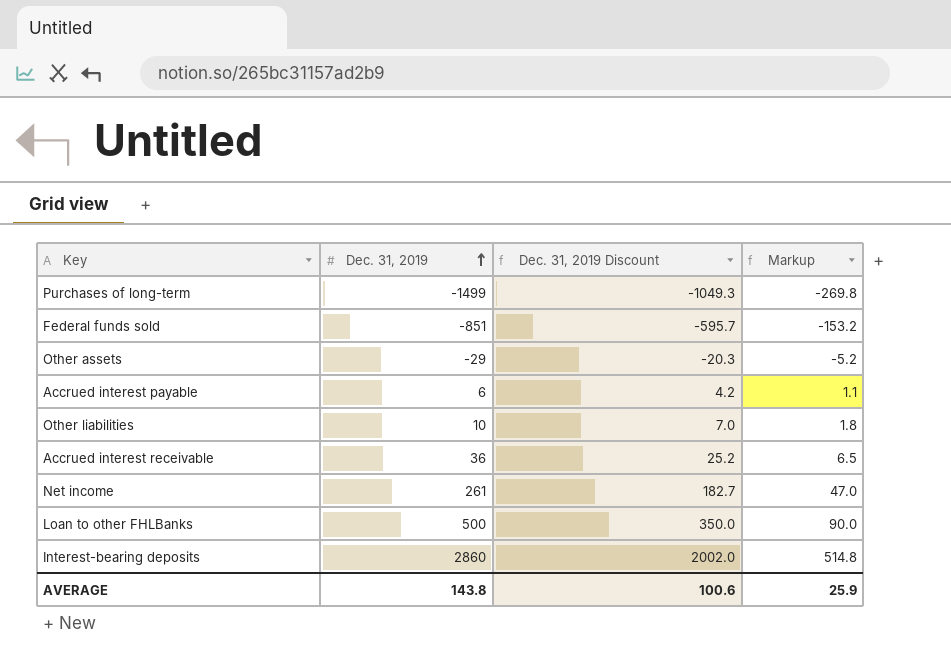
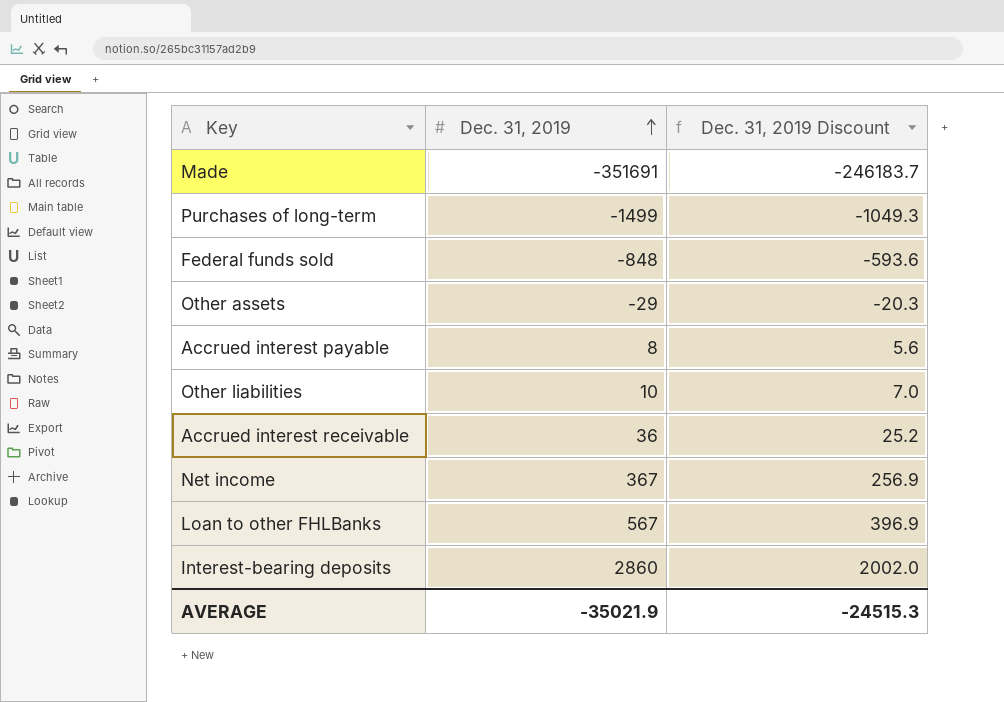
column Markup | formula: [Dec. 31, 2019] * 0.18 -> none
row Made: none -> -351691 | -246183.7
Federal funds sold | Dec. 31, 2019: -851 -> -848
Federal funds sold | Dec. 31, 2019 Discount: -595.7 -> -593.6
Accrued interest payable | Dec. 31, 2019: 6 -> 8
Accrued interest payable | Dec. 31, 2019 Discount: 4.2 -> 5.6
Net income | Dec. 31, 2019: 261 -> 367
Net income | Dec. 31, 2019 Discount: 182.7 -> 256.9
Loan to other FHLBanks | Dec. 31, 2019: 500 -> 567
Loan to other FHLBanks | Dec. 31, 2019 Discount: 350.0 -> 396.9
AVERAGE | Dec. 31, 2019: 143.8 -> -35021.9
AVERAGE | Dec. 31, 2019 Discount: 100.6 -> -24515.3

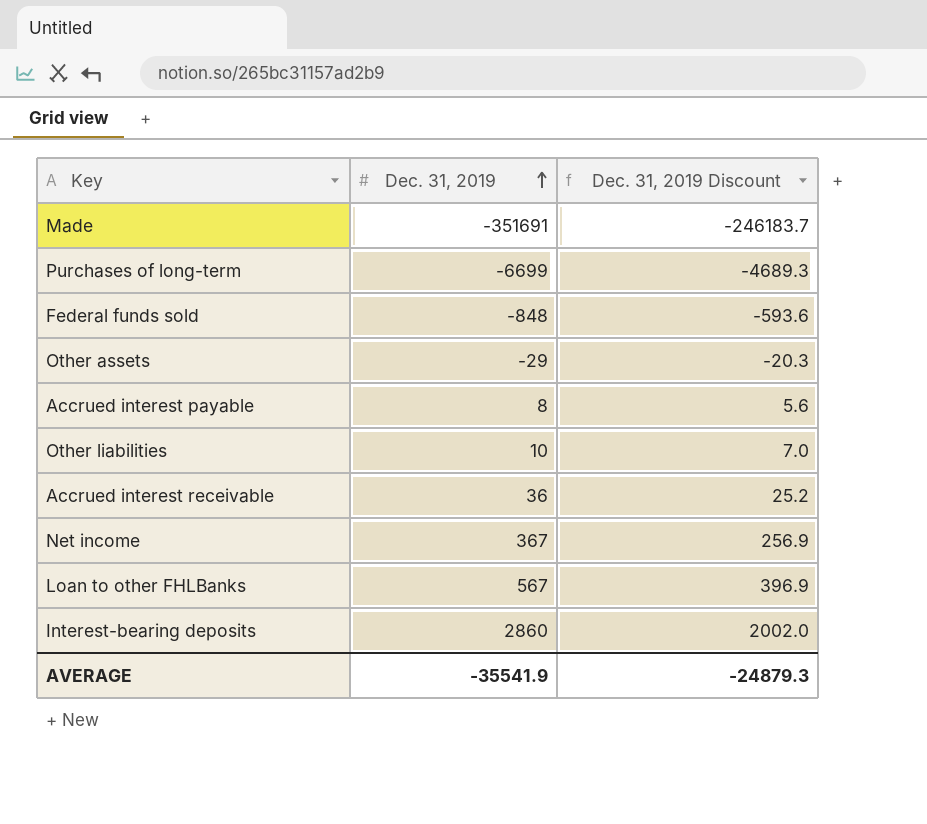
Purchases of long-term | Dec. 31, 2019: -1499 -> -6699
Purchases of long-term | Dec. 31, 2019 Discount: -1049.3 -> -4689.3
AVERAGE | Dec. 31, 2019: -35021.9 -> -35541.9
AVERAGE | Dec. 31, 2019 Discount: -24515.3 -> -24879.3

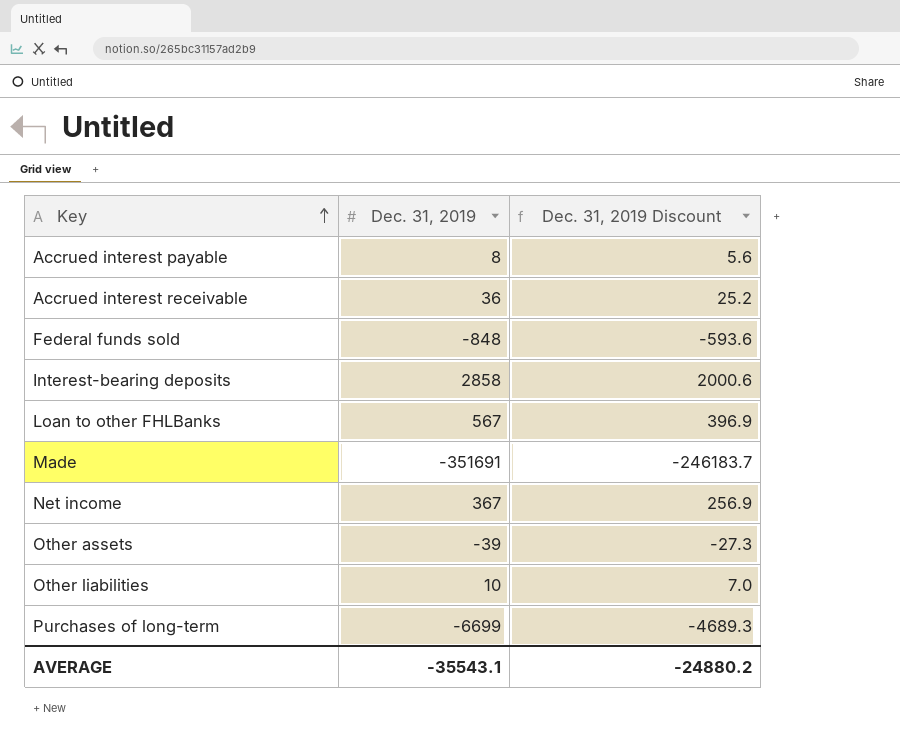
row order: Dec. 31, 2019 ascending -> Key ascending
Interest-bearing deposits | Dec. 31, 2019: 2860 -> 2858
Interest-bearing deposits | Dec. 31, 2019 Discount: 2002.0 -> 2000.6
Other assets | Dec. 31, 2019: -29 -> -39
Other assets | Dec. 31, 2019 Discount: -20.3 -> -27.3
AVERAGE | Dec. 31, 2019: -35541.9 -> -35543.1
AVERAGE | Dec. 31, 2019 Discount: -24879.3 -> -24880.2

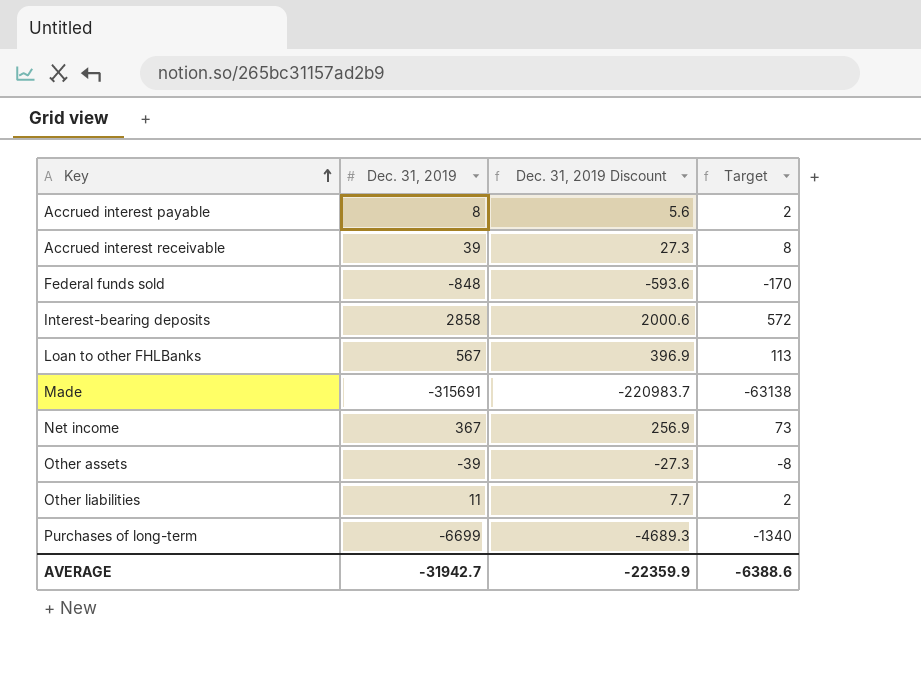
column Target | formula: none -> [Dec. 31, 2019] * 0.2
Accrued interest receivable | Dec. 31, 2019: 36 -> 39
Accrued interest receivable | Dec. 31, 2019 Discount: 25.2 -> 27.3
Made | Dec. 31, 2019: -351691 -> -315691
Made | Dec. 31, 2019 Discount: -246183.7 -> -220983.7
Other liabilities | Dec. 31, 2019: 10 -> 11
Other liabilities | Dec. 31, 2019 Discount: 7.0 -> 7.7
AVERAGE | Dec. 31, 2019: -35543.1 -> -31942.7
AVERAGE | Dec. 31, 2019 Discount: -24880.2 -> -22359.9

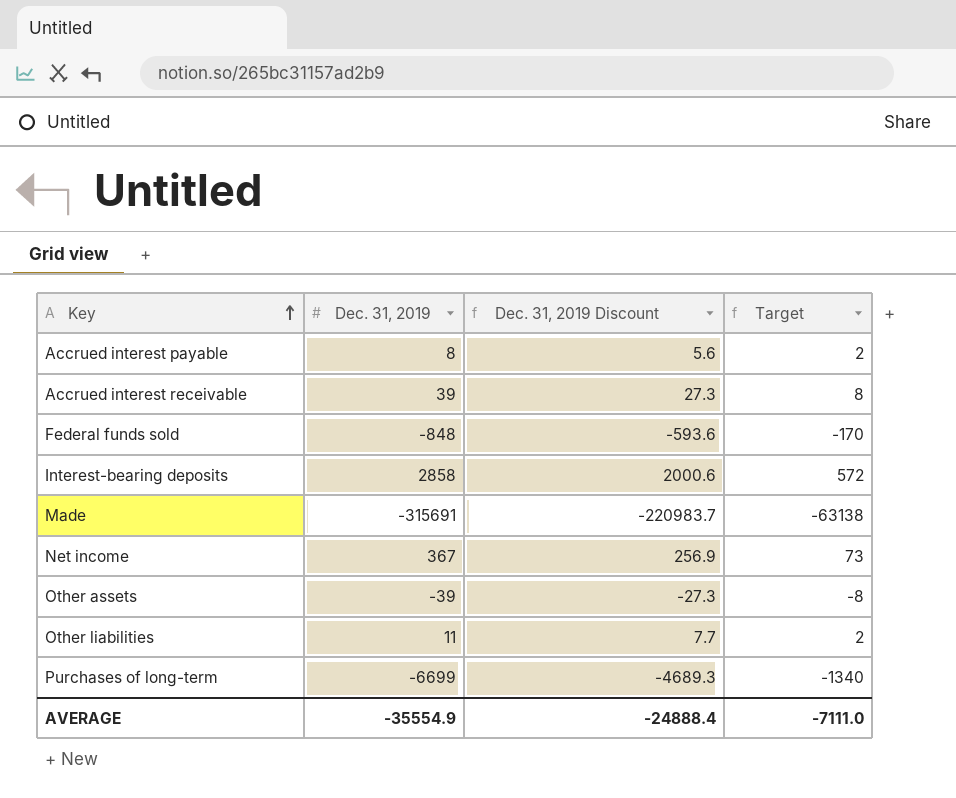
row Loan to other FHLBanks: 567 | 396.9 | 113 -> none
AVERAGE | Dec. 31, 2019: -31942.7 -> -35554.9
AVERAGE | Dec. 31, 2019 Discount: -22359.9 -> -24888.4
AVERAGE | Target: -6388.6 -> -7111.0

